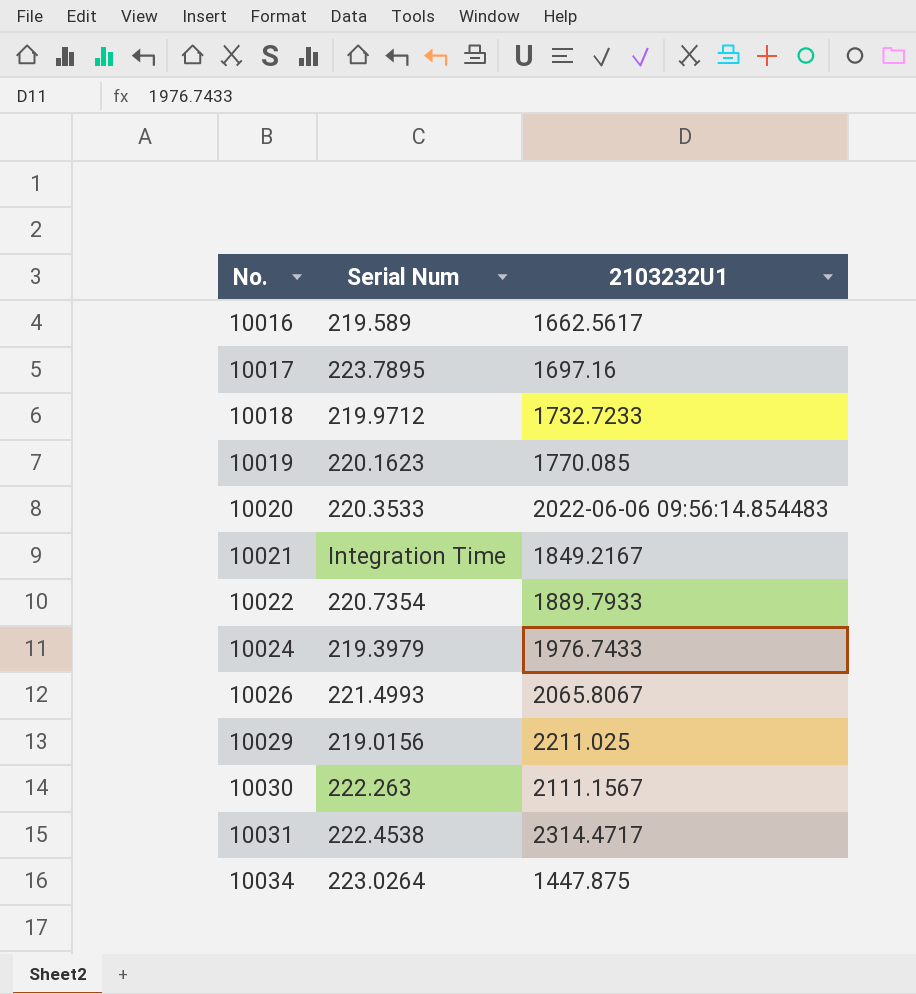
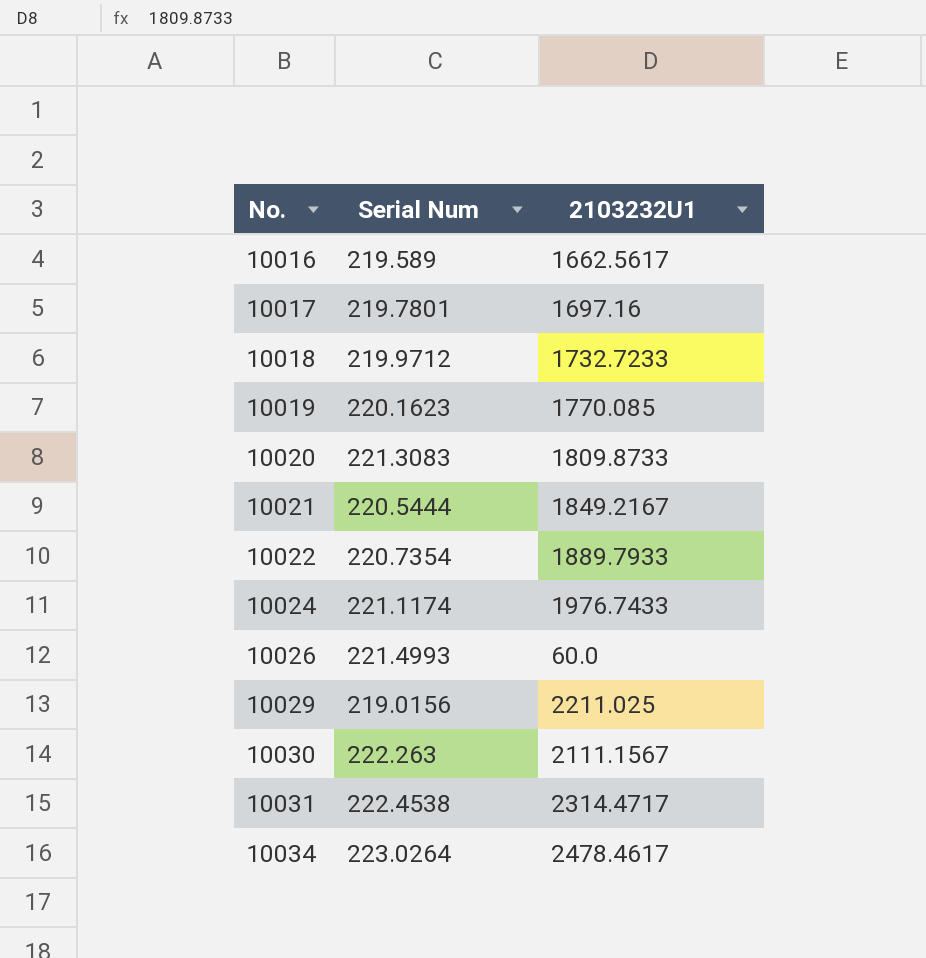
10017 | Serial Num: 223.7895 -> 219.7801
10020 | Serial Num: 220.3533 -> 221.3083
10020 | 2103232U1: 2022-06-06 09:56:14.854483 -> 1809.8733
10021 | Serial Num: Integration Time -> 220.5444
10024 | Serial Num: 219.3979 -> 221.1174
10026 | 2103232U1: 2065.8067 -> 60.0
10034 | 2103232U1: 1447.875 -> 2478.4617

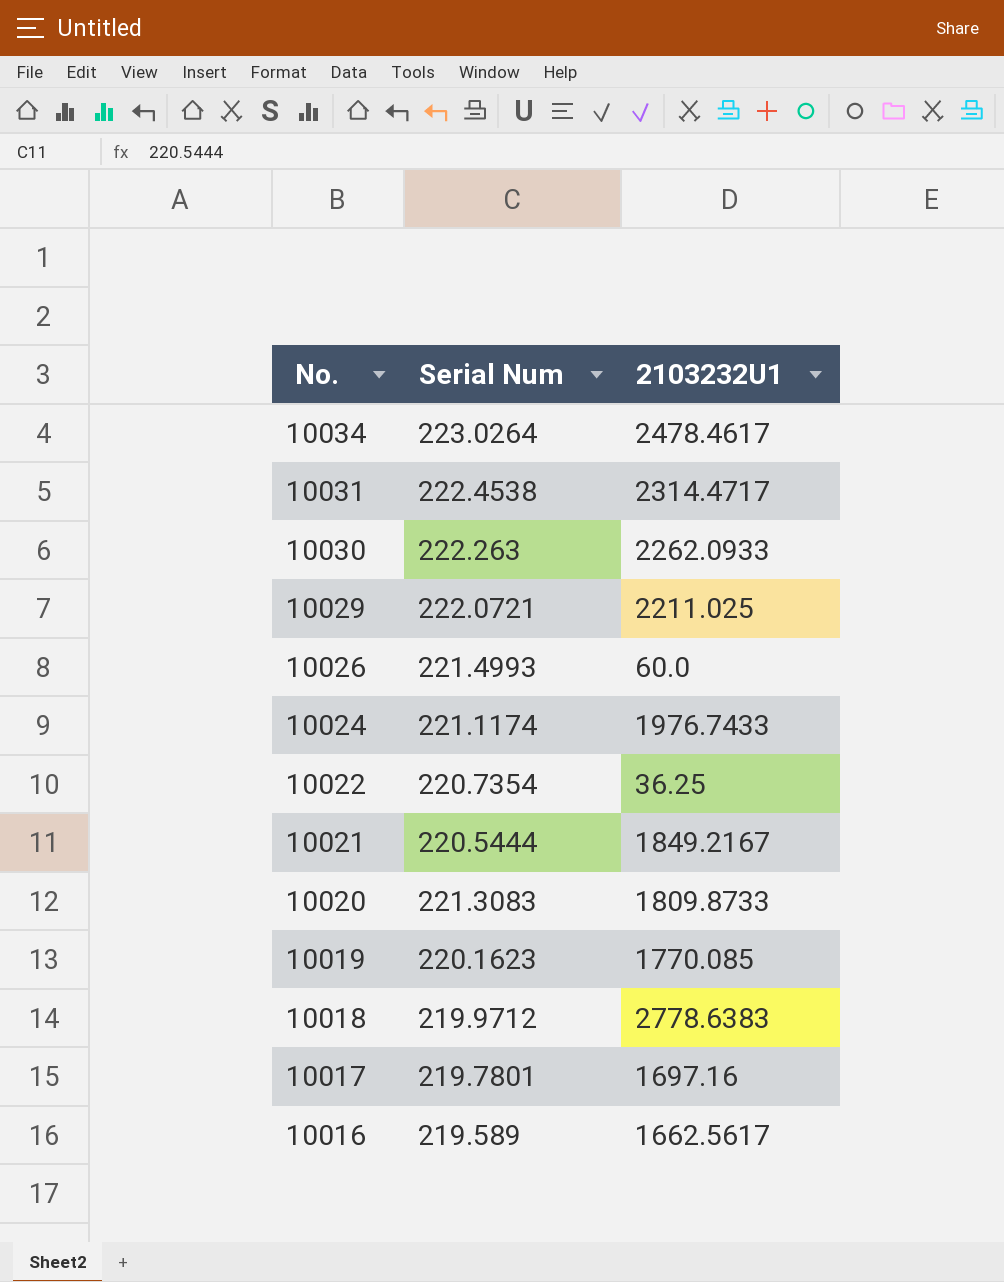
row order: No. ascending -> No. descending
10030 | 2103232U1: 2111.1567 -> 2262.0933
10029 | Serial Num: 219.0156 -> 222.0721
10022 | 2103232U1: 1889.7933 -> 36.25
10018 | 2103232U1: 1732.7233 -> 2778.6383

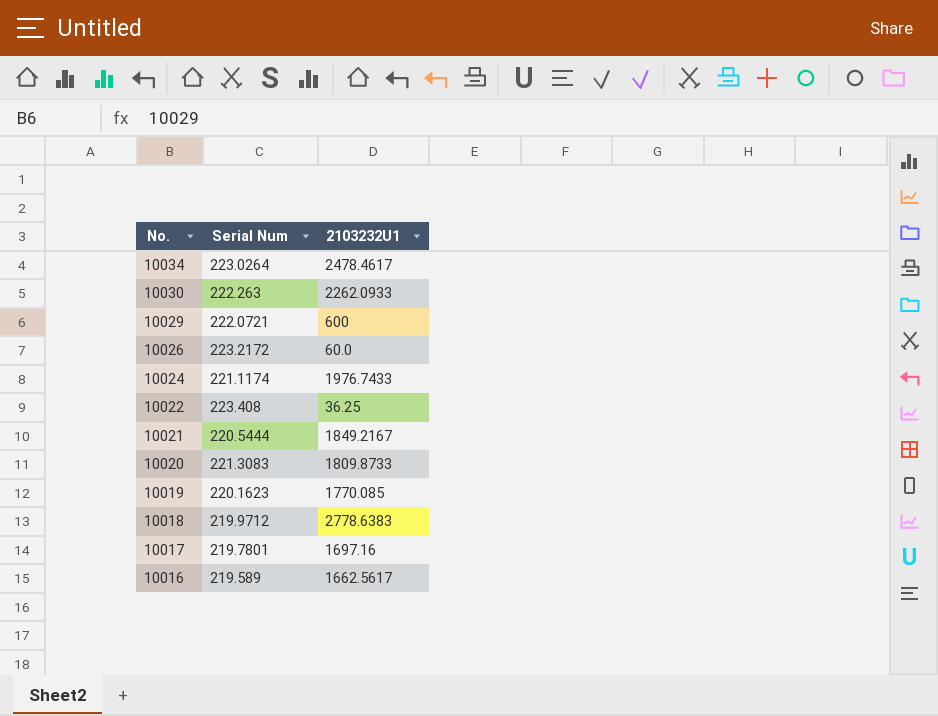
row 10031: 222.4538 | 2314.4717 -> none
10029 | 2103232U1: 2211.025 -> 600
10026 | Serial Num: 221.4993 -> 223.2172
10022 | Serial Num: 220.7354 -> 223.408

